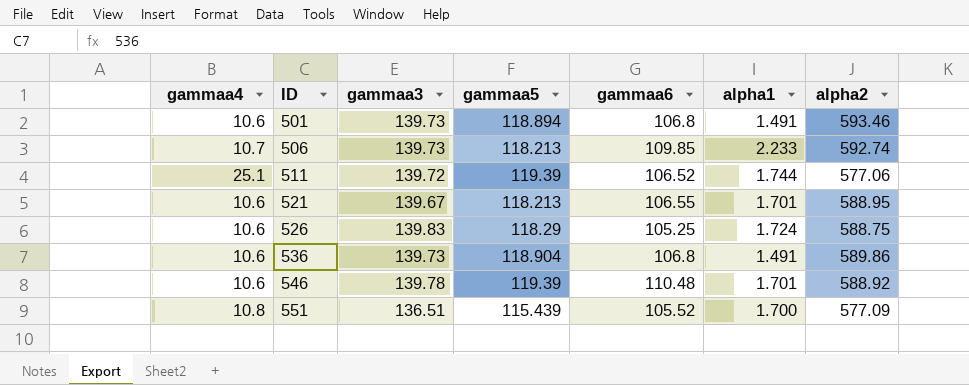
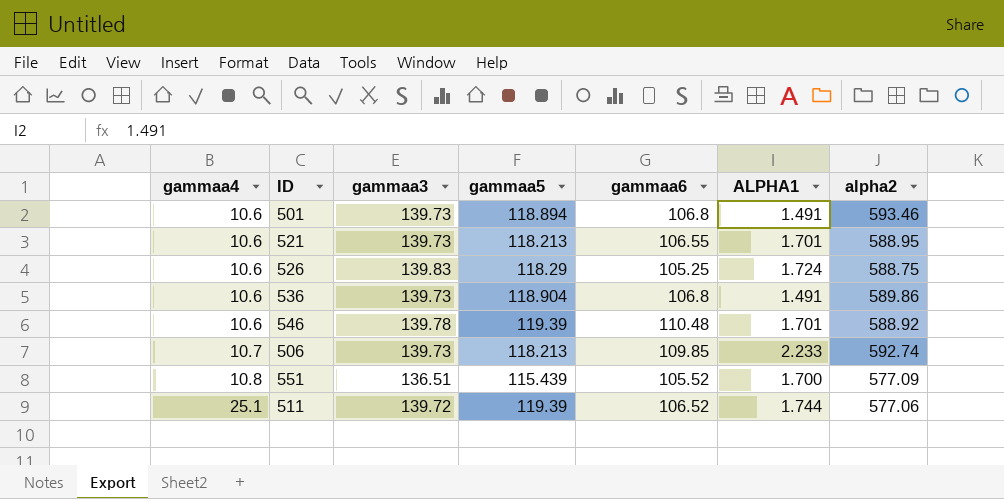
row order: ID ascending -> gammaa4 ascending
column name: alpha1 -> ALPHA1
521 | gammaa3: 139.67 -> 139.73

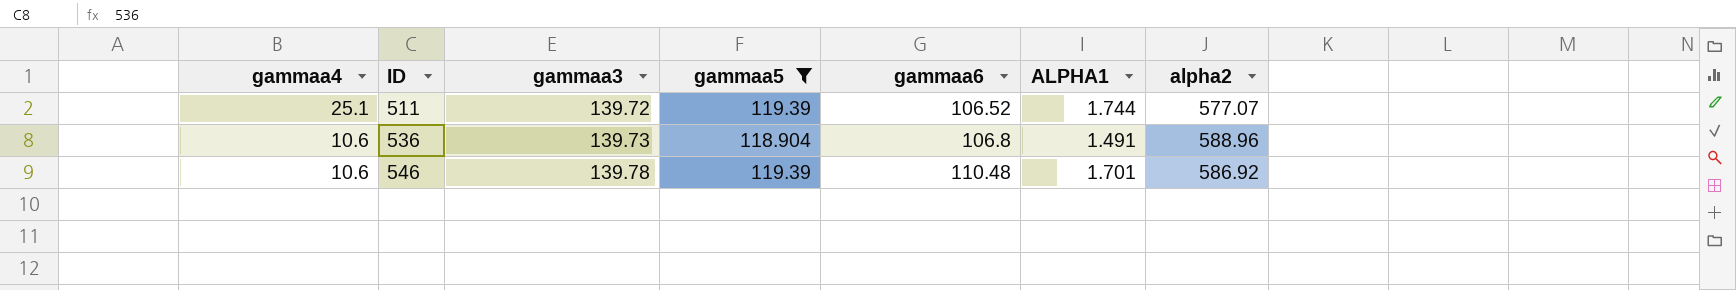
filter: none -> gammaa5 >= 118.904
row order: gammaa4 ascending -> gammaa4 descending
511 | alpha2: 577.06 -> 577.07
536 | alpha2: 589.86 -> 588.96
546 | alpha2: 588.92 -> 586.92

